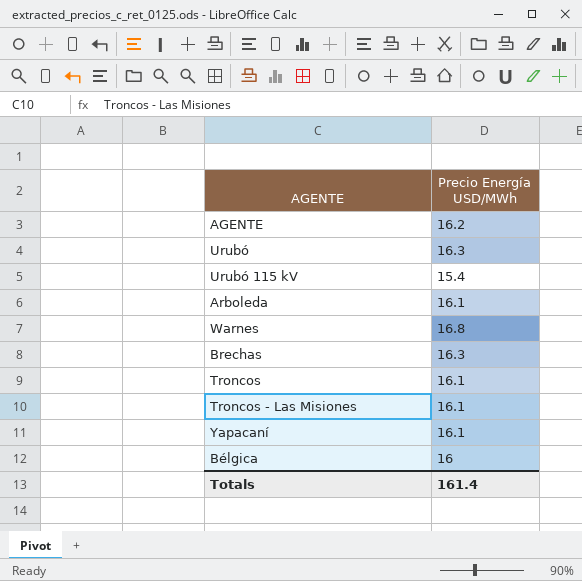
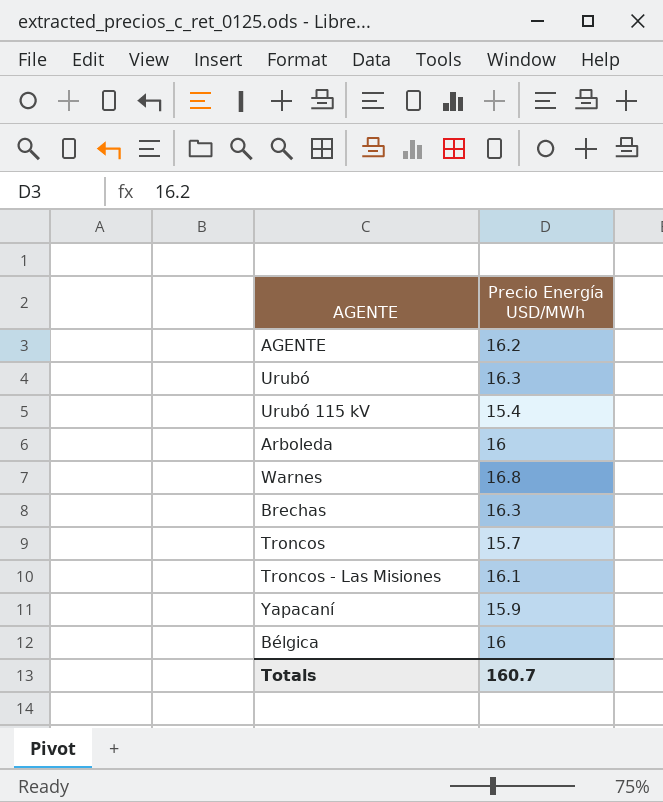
Arboleda | Precio Energía USD/MWh: 16.1 -> 16
Troncos | Precio Energía USD/MWh: 16.1 -> 15.7
Yapacaní | Precio Energía USD/MWh: 16.1 -> 15.9
Totals | Precio Energía USD/MWh: 161.4 -> 160.7

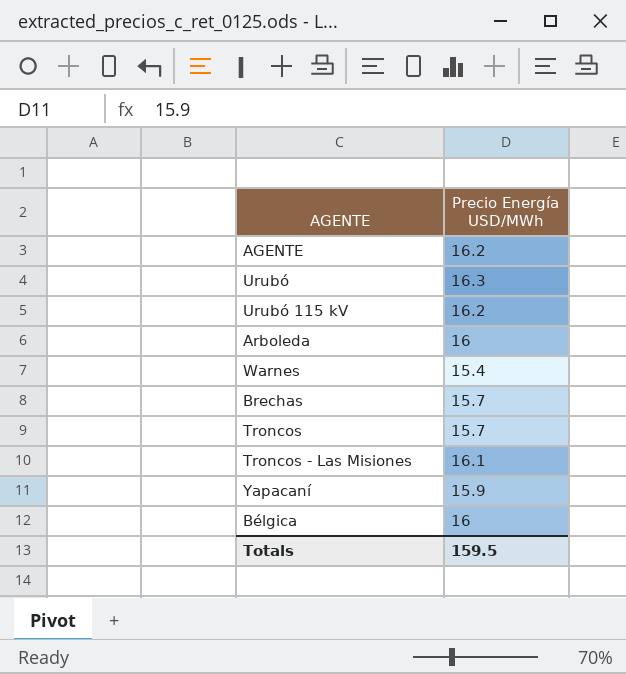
Urubó 115 kV | Precio Energía USD/MWh: 15.4 -> 16.2
Warnes | Precio Energía USD/MWh: 16.8 -> 15.4
Brechas | Precio Energía USD/MWh: 16.3 -> 15.7
Totals | Precio Energía USD/MWh: 160.7 -> 159.5

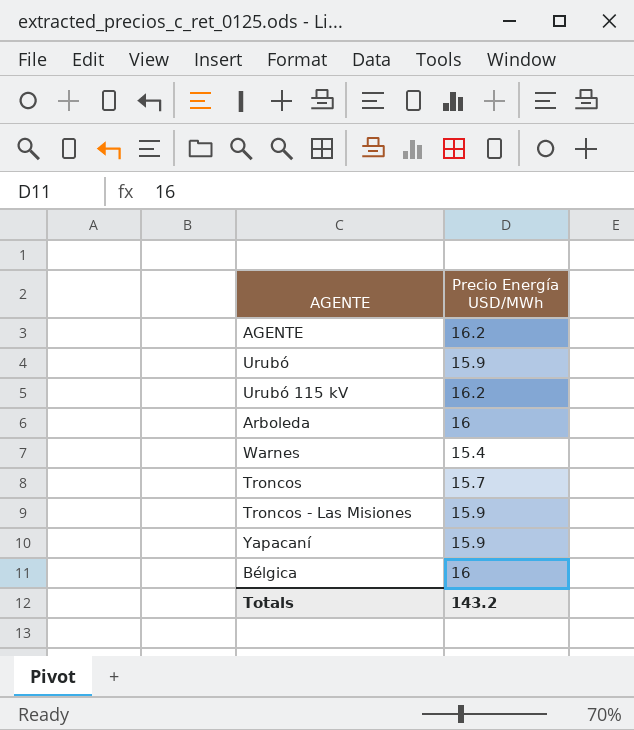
row Brechas: 15.7 -> none
Urubó | Precio Energía USD/MWh: 16.3 -> 15.9
Troncos - Las Misiones | Precio Energía USD/MWh: 16.1 -> 15.9
Totals | Precio Energía USD/MWh: 159.5 -> 143.2

